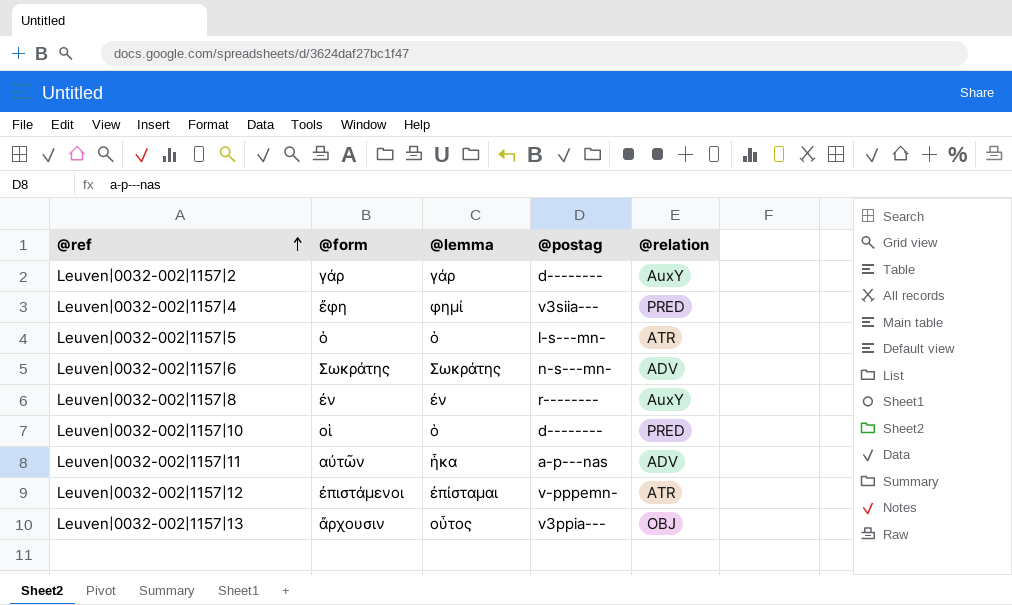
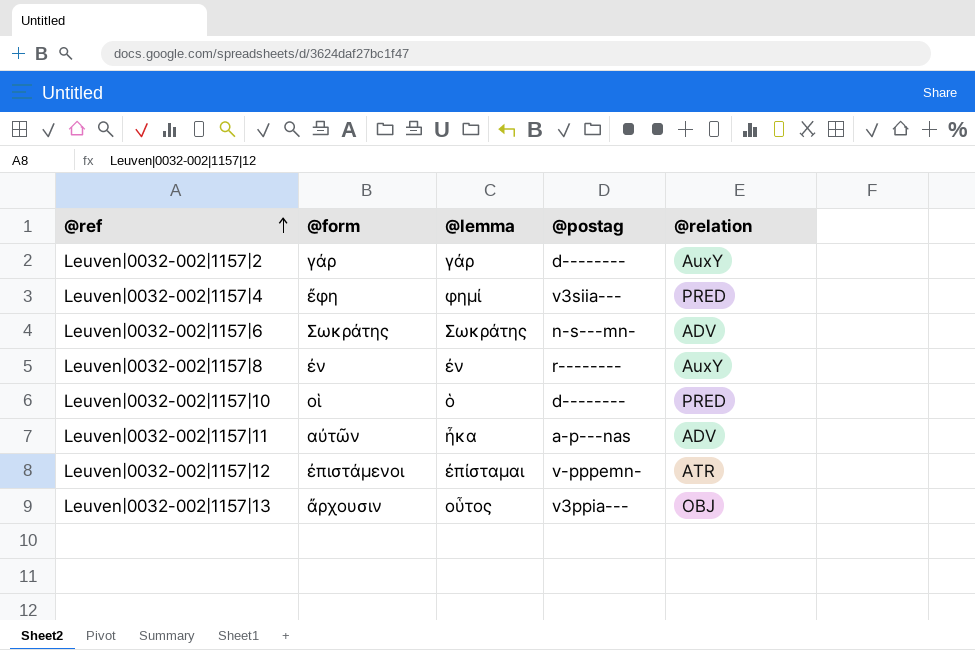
row Leuven|0032-002|1157|5: ὁ | ὁ | l-s---mn- | ATR -> none

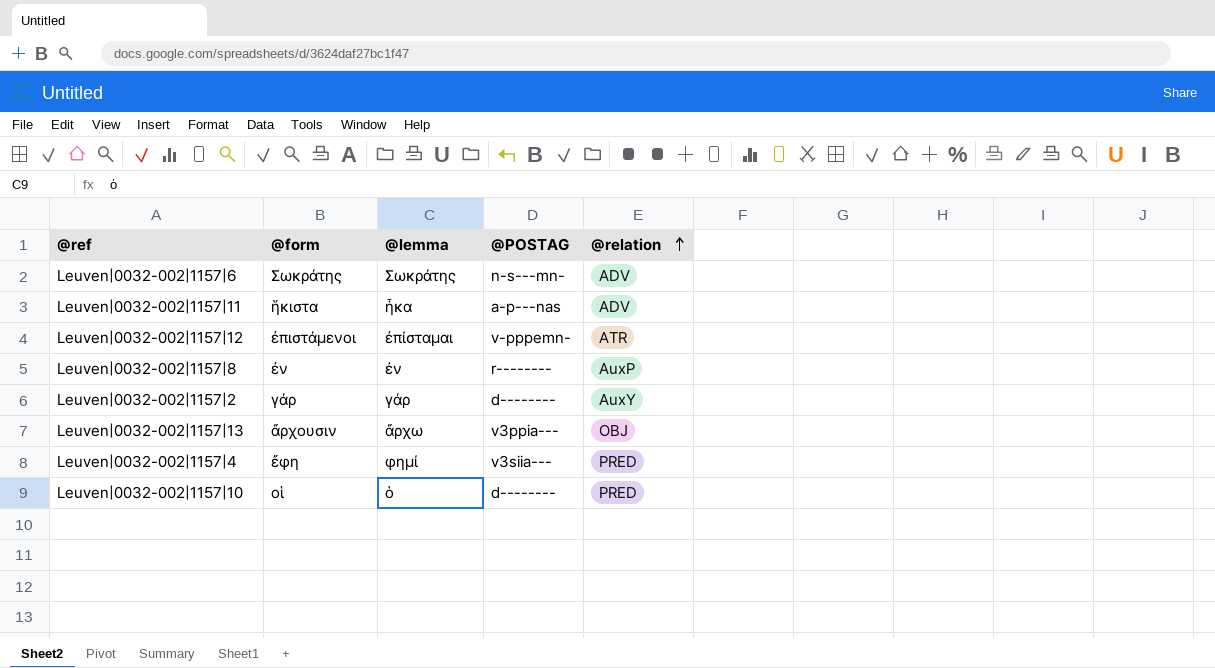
row order: @ref ascending -> @relation ascending
column name: @postag -> @POSTAG
Leuven|0032-002|1157|11 | @form: αὐτῶν -> ἥκιστα
Leuven|0032-002|1157|8 | @relation: AuxY -> AuxP
Leuven|0032-002|1157|13 | @lemma: οὗτος -> ἄρχω

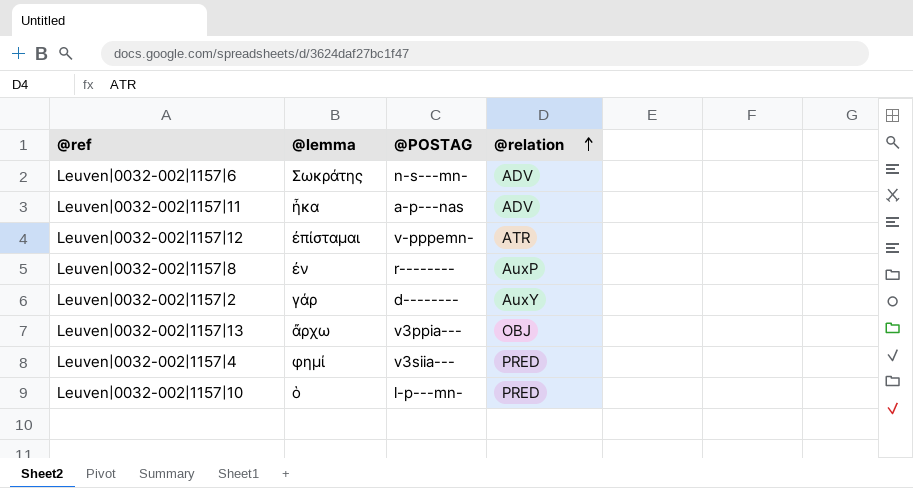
column @form | position: 2 -> none
Leuven|0032-002|1157|10 | @POSTAG: d-------- -> l-p---mn-

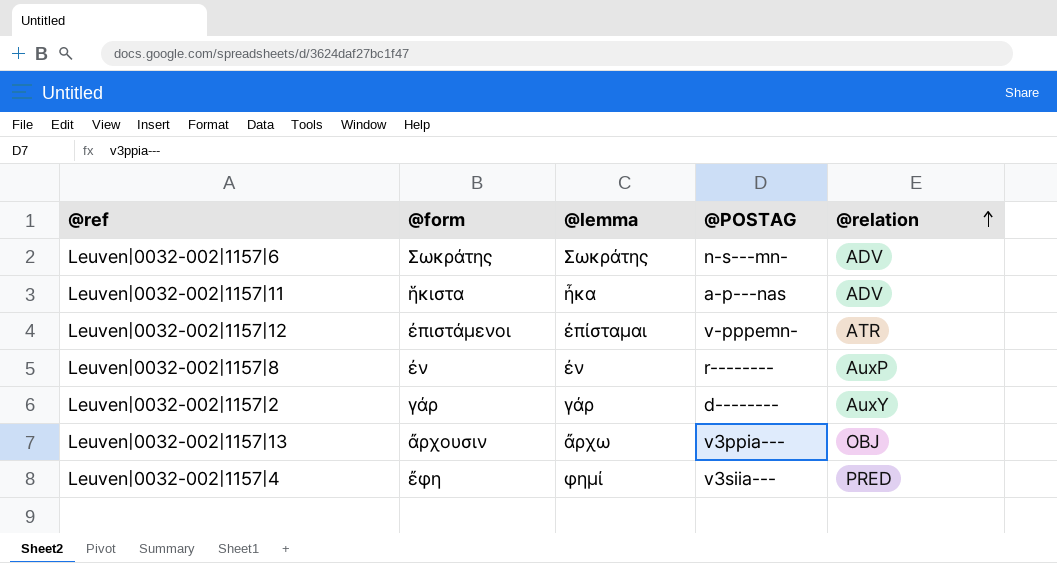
column @form | position: none -> 2
row Leuven|0032-002|1157|10: ὁ | l-p---mn- | PRED -> none

